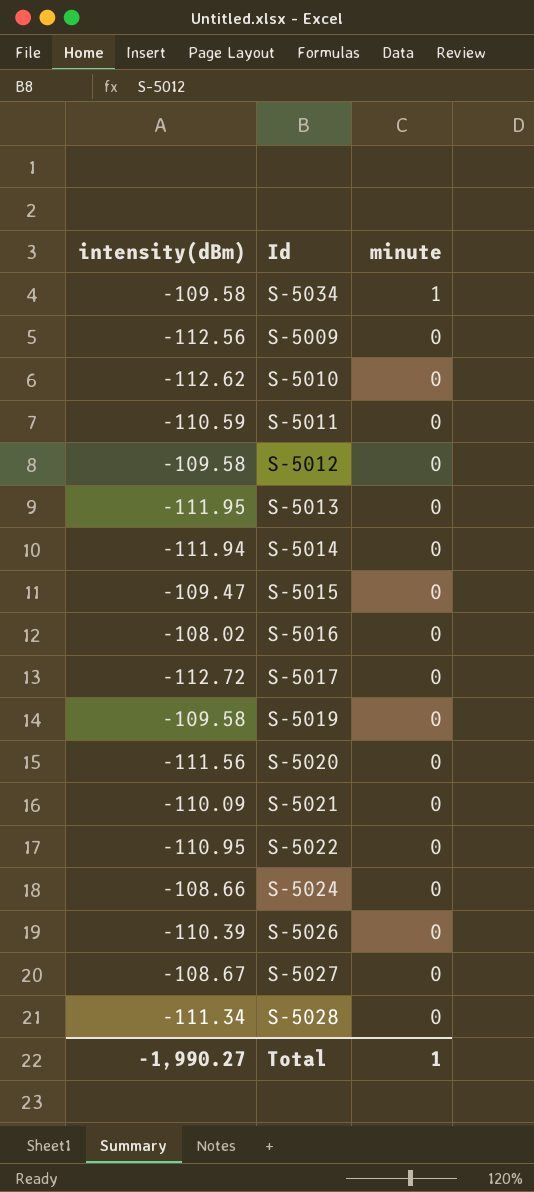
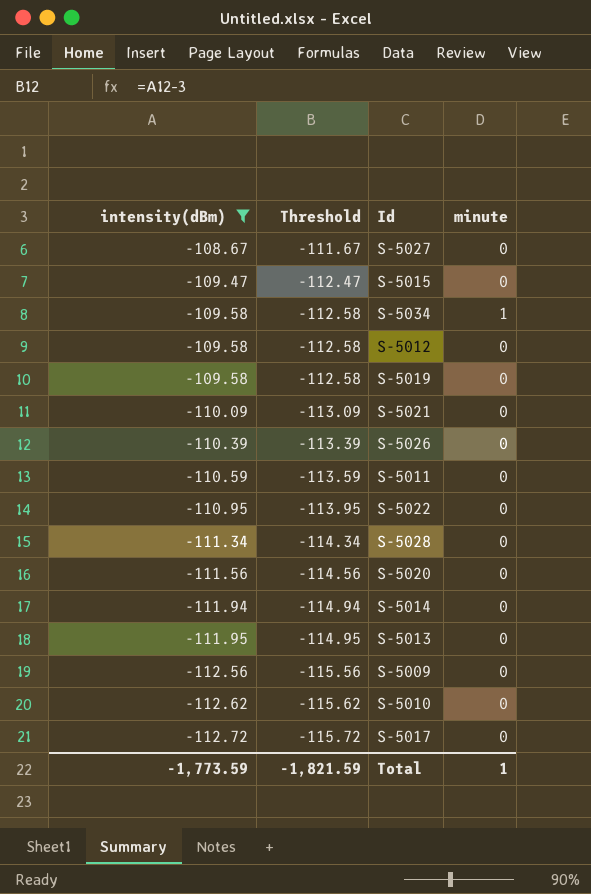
filter: none -> intensity(dBm) <= -108.67
row order: minute descending -> intensity(dBm) descending
column Threshold | formula: none -> [intensity(dBm)] - 3
Total | intensity(dBm): -1,990.27 -> -1,773.59

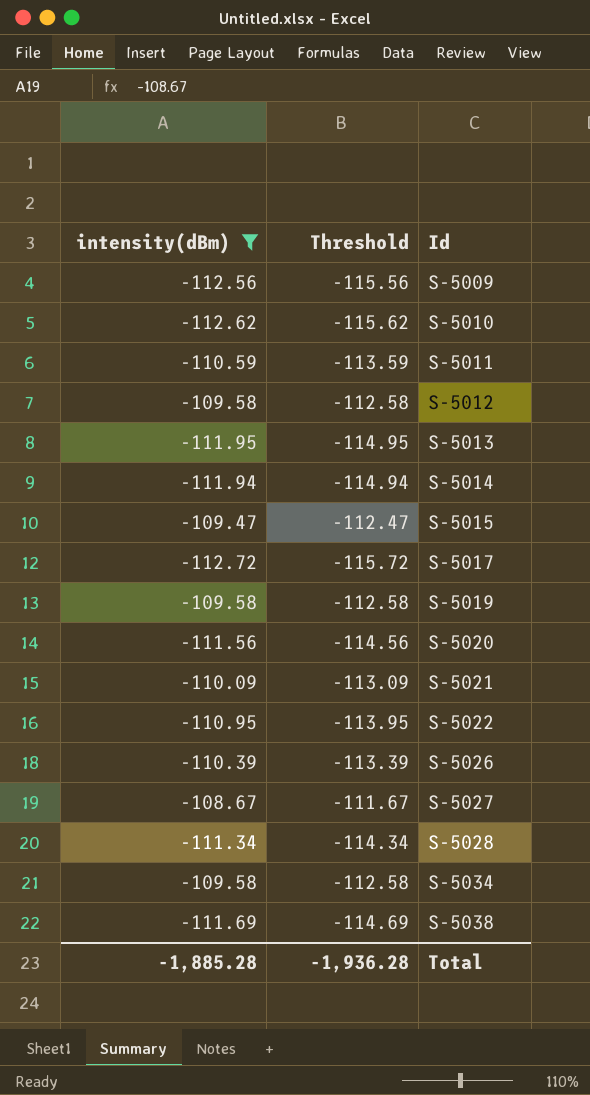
row order: intensity(dBm) descending -> Id ascending
column minute | position: 4 -> none
row S-5038: none -> -111.69 | -114.69
Total | intensity(dBm): -1,773.59 -> -1,885.28
Total | Threshold: -1,821.59 -> -1,936.28

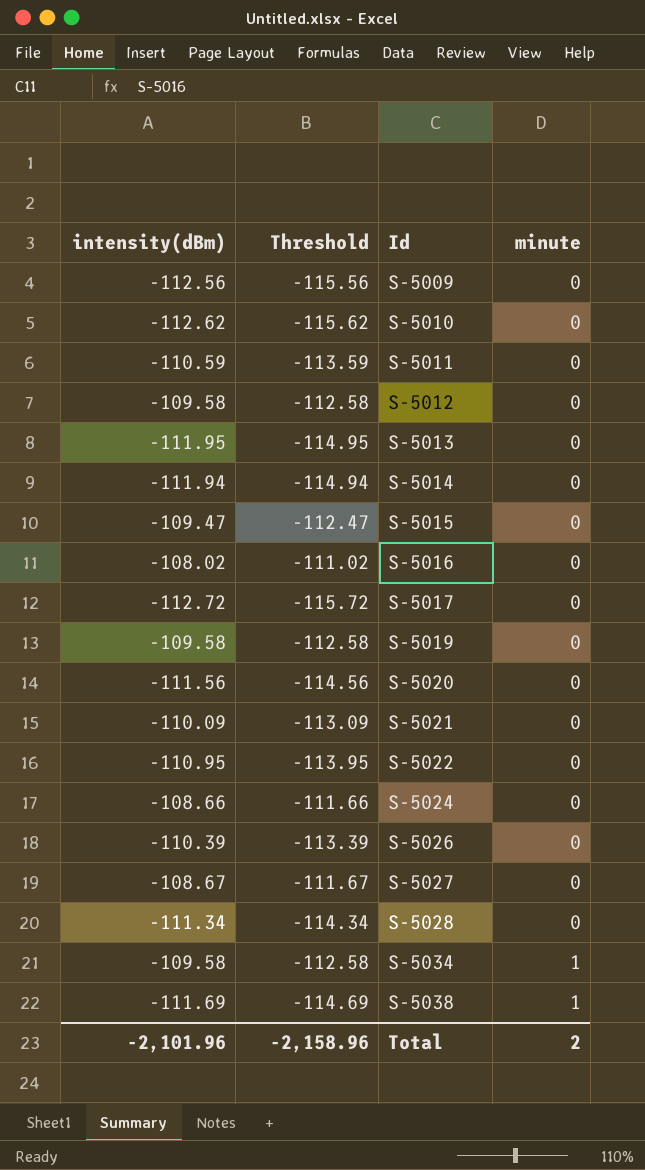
filter: intensity(dBm) <= -108.67 -> none
column minute | position: none -> 4
Total | intensity(dBm): -1,885.28 -> -2,101.96
Total | Threshold: -1,936.28 -> -2,158.96

